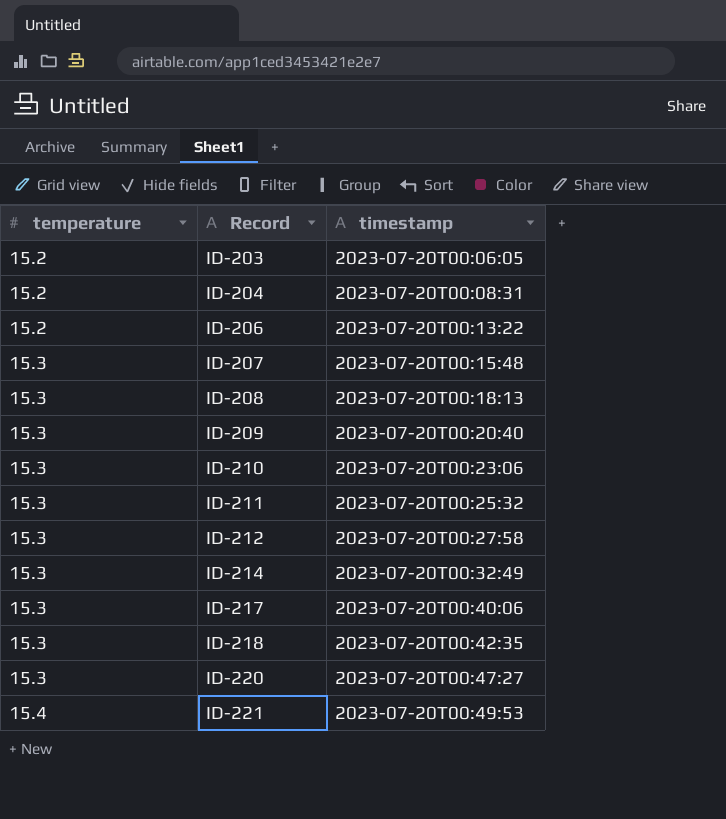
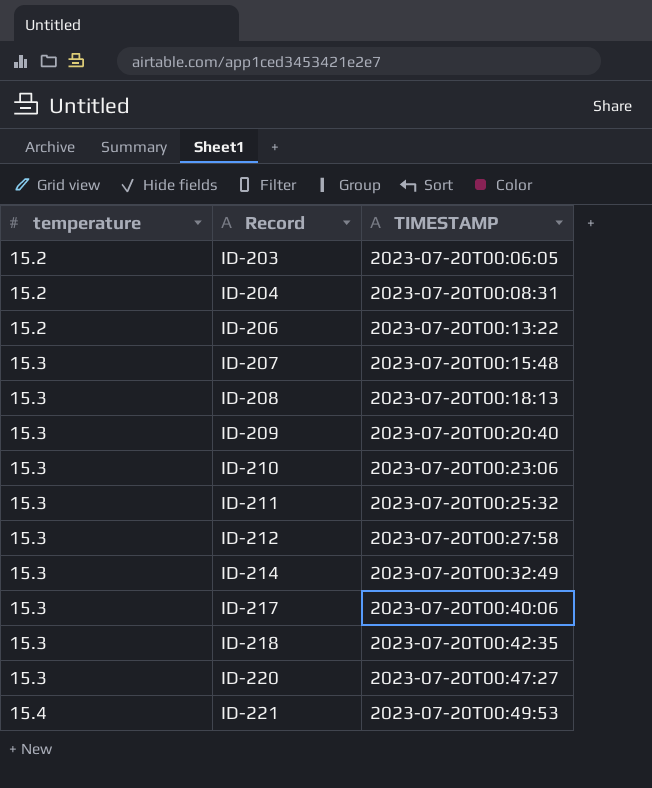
column name: timestamp -> TIMESTAMP

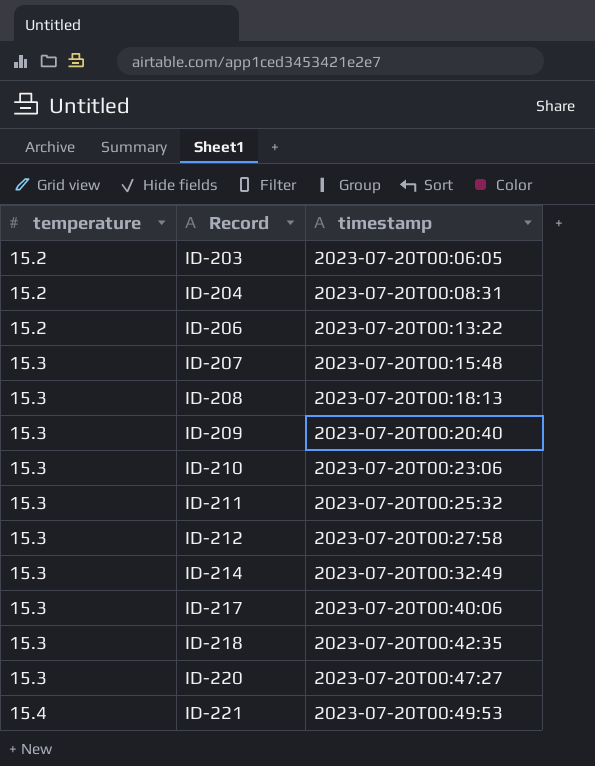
column name: TIMESTAMP -> timestamp

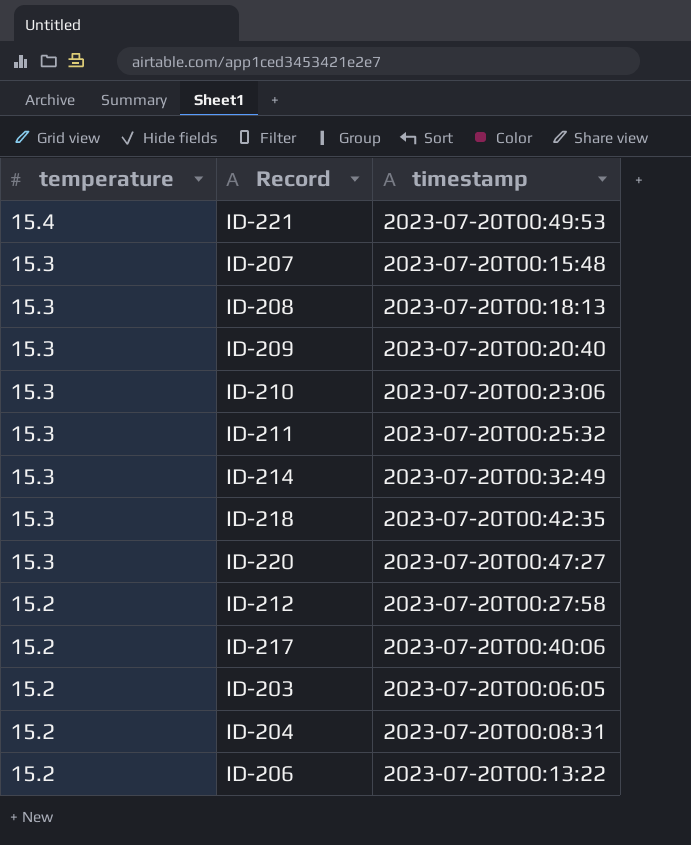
row order: temperature ascending -> temperature descending
ID-212 | temperature: 15.3 -> 15.2
ID-217 | temperature: 15.3 -> 15.2

